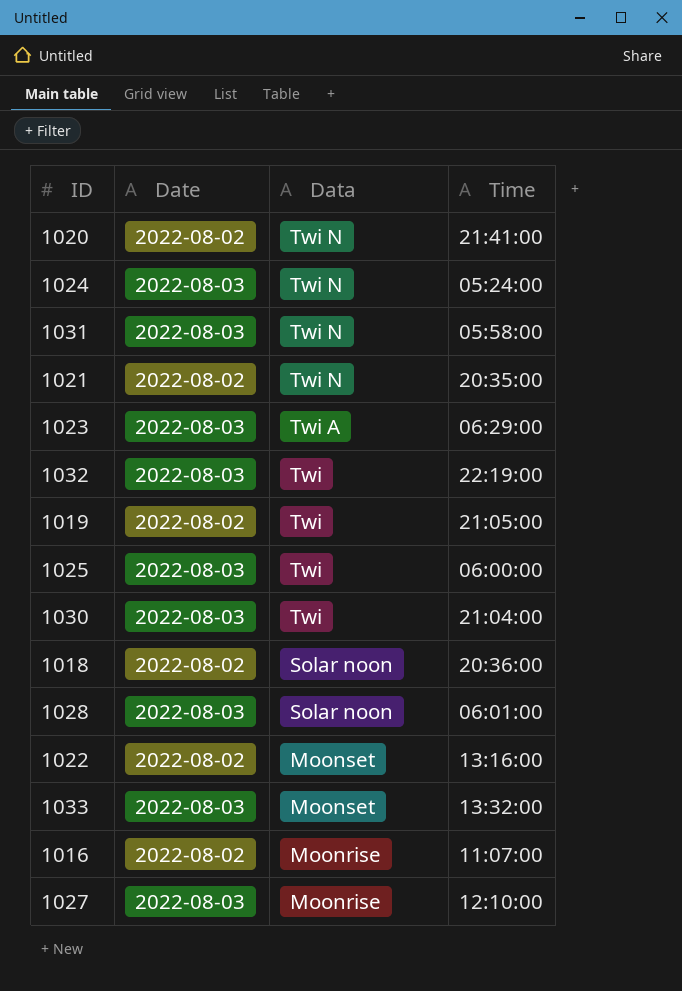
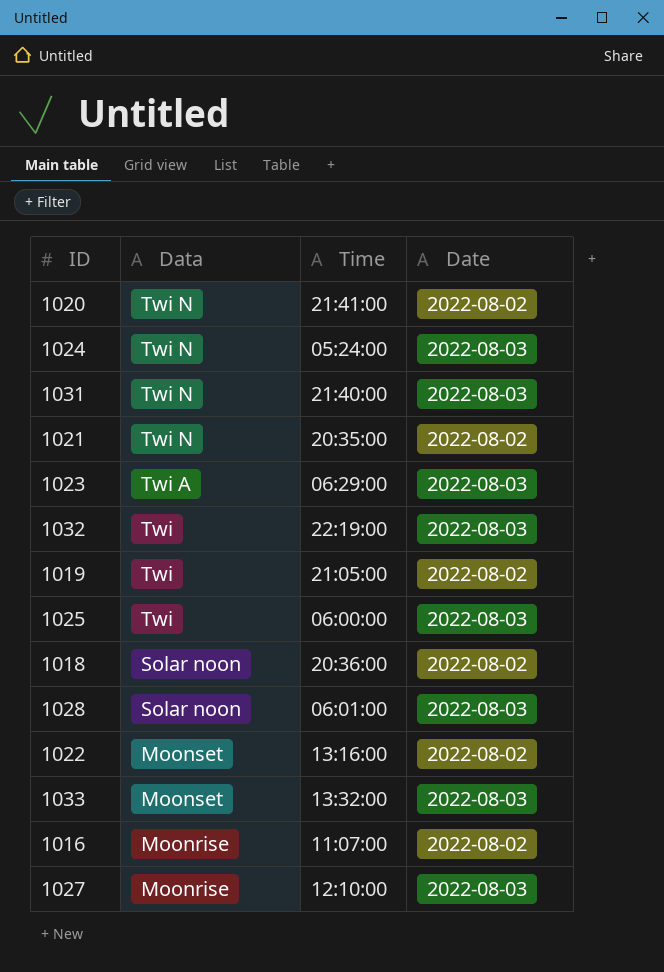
column Date | position: 2 -> 4
row 1030: 2022-08-03 | Twi | 21:04:00 -> none
1031 | Time: 05:58:00 -> 21:40:00

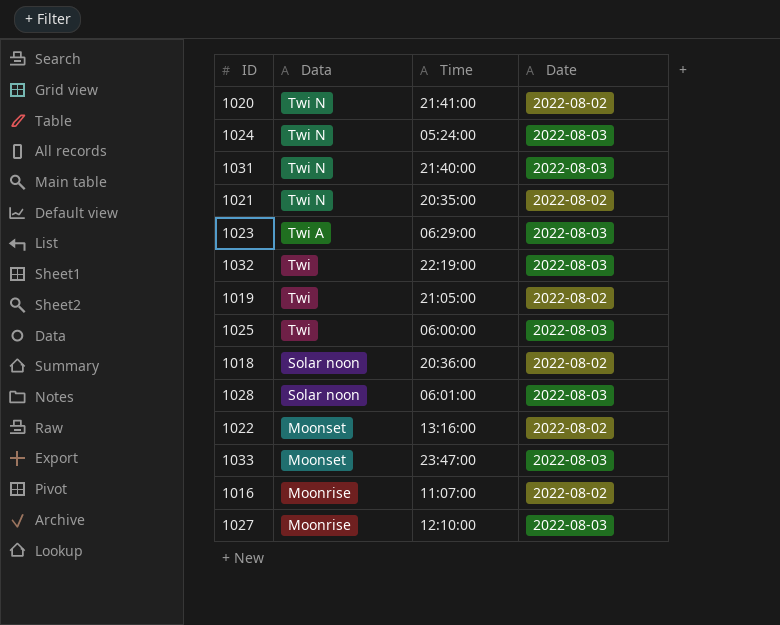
1033 | Time: 13:32:00 -> 23:47:00

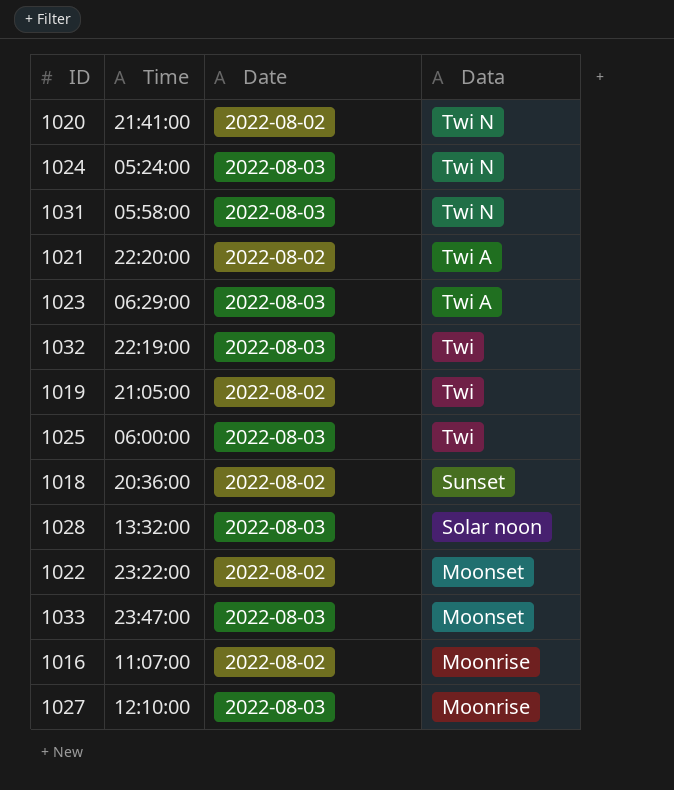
column Data | position: 2 -> 4
1031 | Time: 21:40:00 -> 05:58:00
1021 | Time: 20:35:00 -> 22:20:00
1021 | Data: Twi N -> Twi A
1018 | Data: Solar noon -> Sunset
1028 | Time: 06:01:00 -> 13:32:00
1022 | Time: 13:16:00 -> 23:22:00

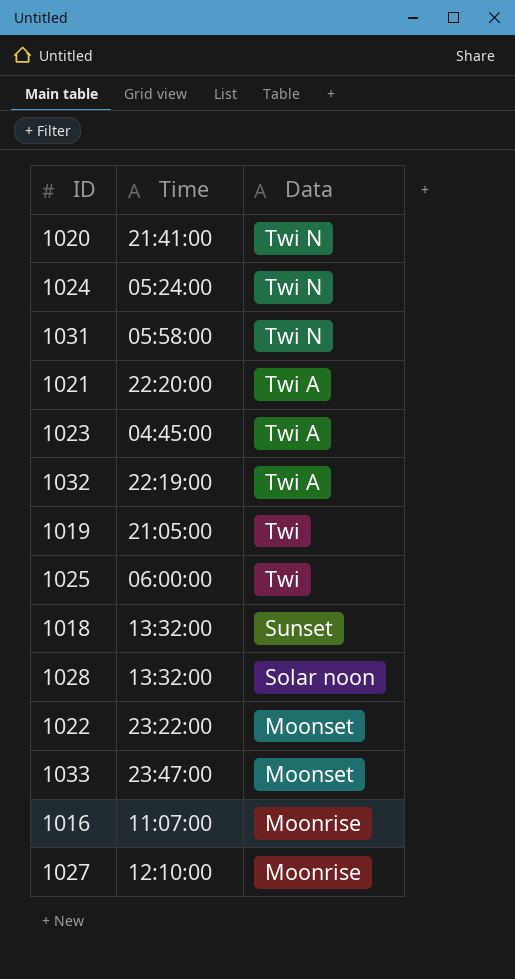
column Date | position: 3 -> none
1023 | Time: 06:29:00 -> 04:45:00
1032 | Data: Twi -> Twi A
1018 | Time: 20:36:00 -> 13:32:00

